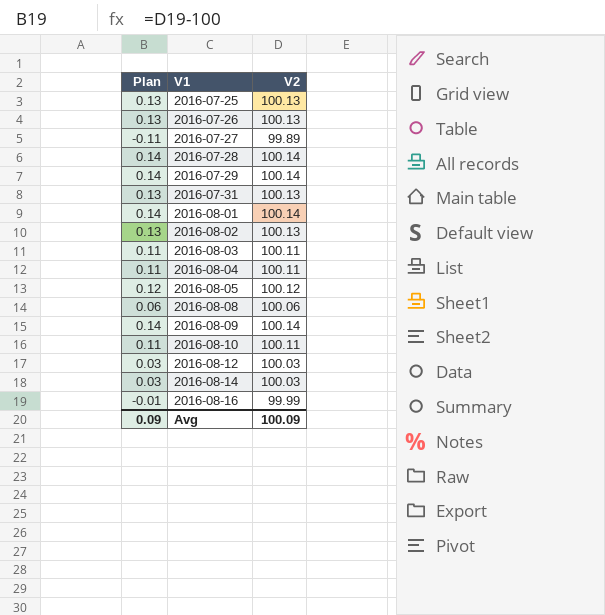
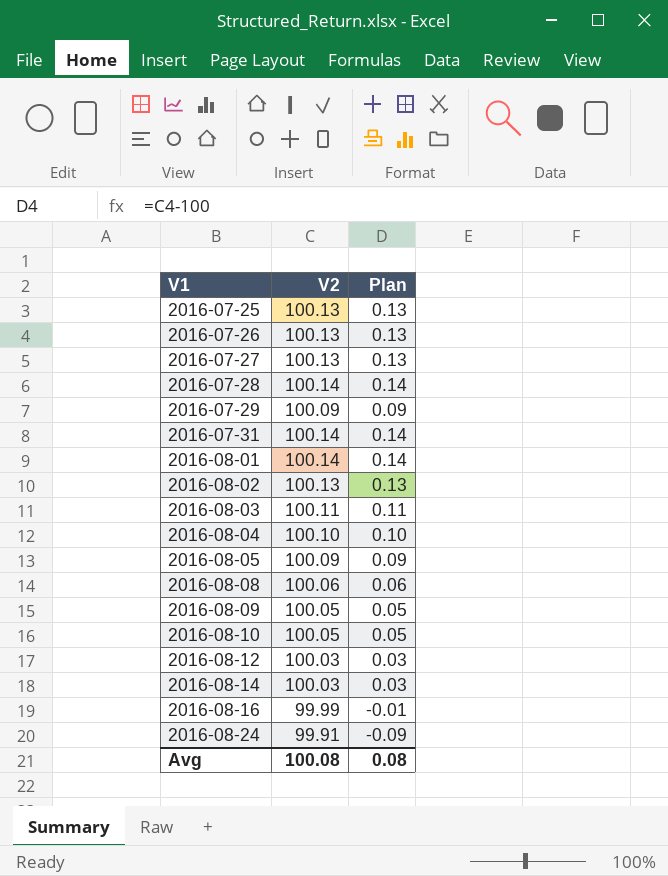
column Plan | position: 1 -> 3
2016-07-27 | V2: 99.89 -> 100.13
2016-07-27 | Plan: -0.11 -> 0.13
2016-07-29 | V2: 100.14 -> 100.09
2016-07-29 | Plan: 0.14 -> 0.09
2016-07-31 | V2: 100.13 -> 100.14
2016-07-31 | Plan: 0.13 -> 0.14
2016-08-04 | V2: 100.11 -> 100.10
2016-08-04 | Plan: 0.11 -> 0.10
2016-08-05 | V2: 100.12 -> 100.09
2016-08-05 | Plan: 0.12 -> 0.09
2016-08-09 | V2: 100.14 -> 100.05
2016-08-09 | Plan: 0.14 -> 0.05
2016-08-10 | V2: 100.11 -> 100.05
2016-08-10 | Plan: 0.11 -> 0.05
row 2016-08-24: none -> 99.91 | -0.09
Avg | V2: 100.09 -> 100.08
Avg | Plan: 0.09 -> 0.08

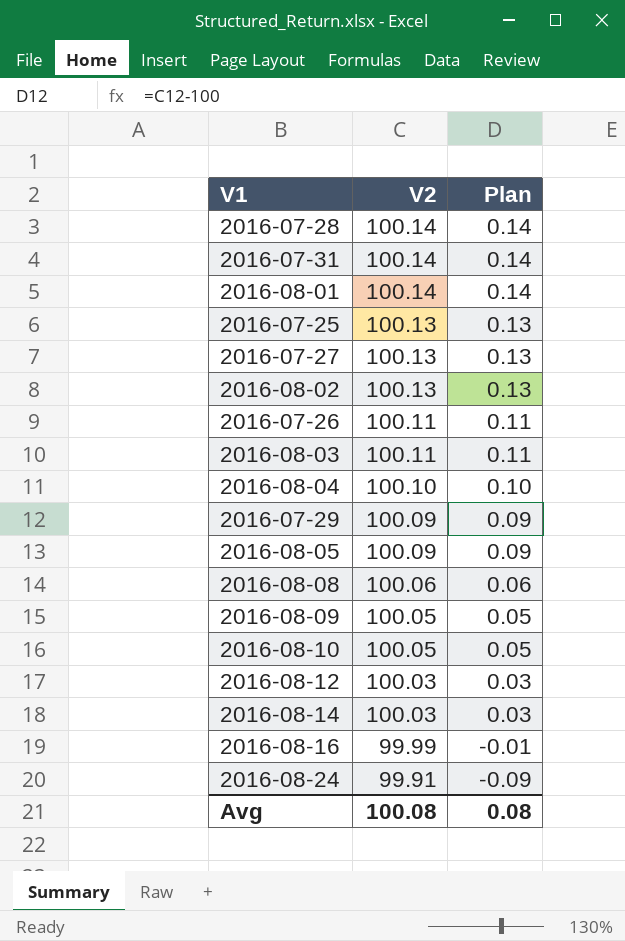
row order: V1 ascending -> V2 descending
2016-07-26 | V2: 100.13 -> 100.11
2016-07-26 | Plan: 0.13 -> 0.11

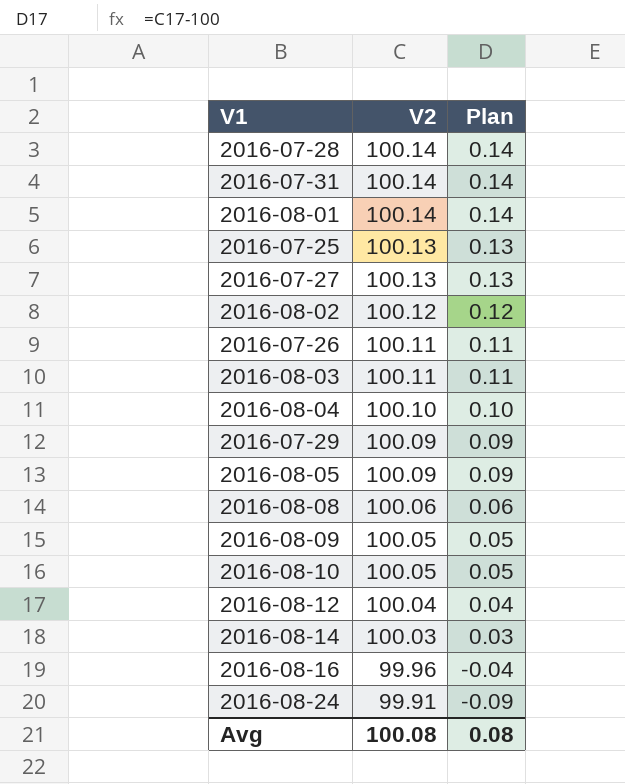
2016-08-02 | V2: 100.13 -> 100.12
2016-08-02 | Plan: 0.13 -> 0.12
2016-08-12 | V2: 100.03 -> 100.04
2016-08-12 | Plan: 0.03 -> 0.04
2016-08-16 | V2: 99.99 -> 99.96
2016-08-16 | Plan: -0.01 -> -0.04

